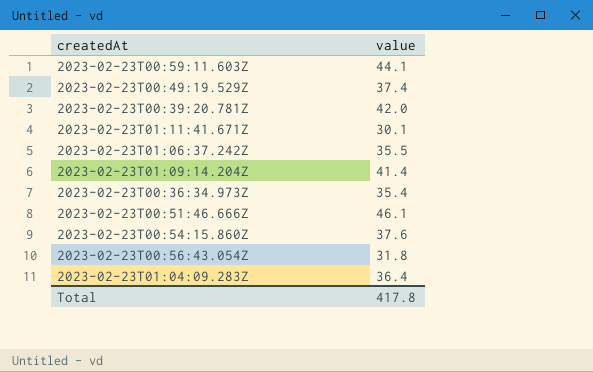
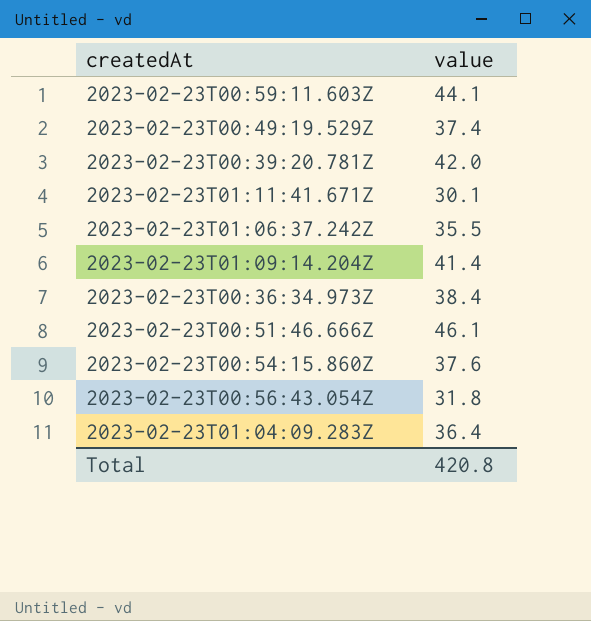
2023-02-23T00:36:34.973Z | value: 35.4 -> 38.4
Total | value: 417.8 -> 420.8

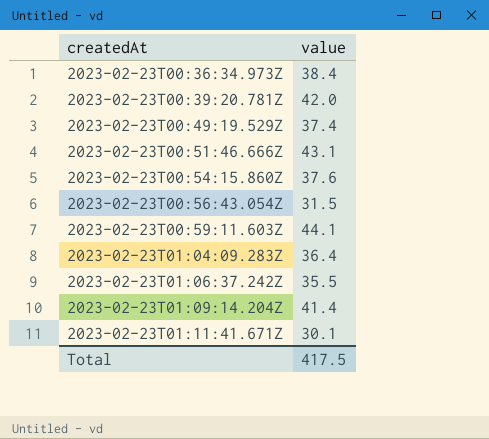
row order: none -> createdAt ascending
2023-02-23T00:51:46.666Z | value: 46.1 -> 43.1
2023-02-23T00:56:43.054Z | value: 31.8 -> 31.5
Total | value: 420.8 -> 417.5

